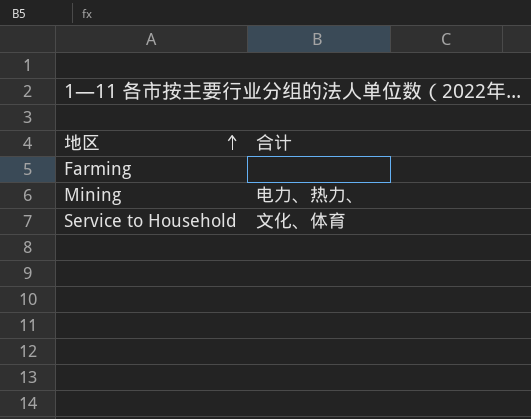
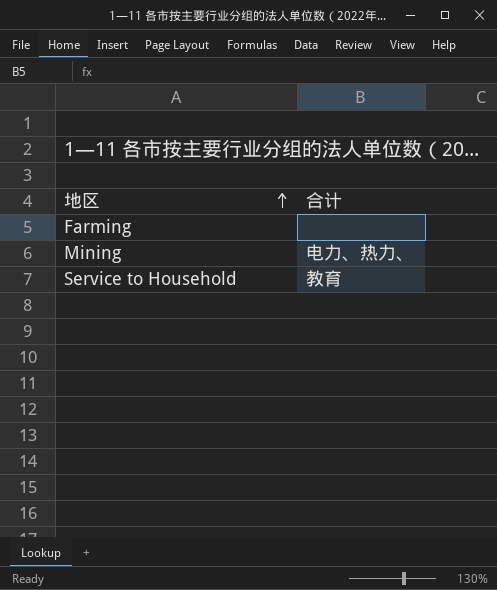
Service to Household | 合计: 文化、体育 -> 教育

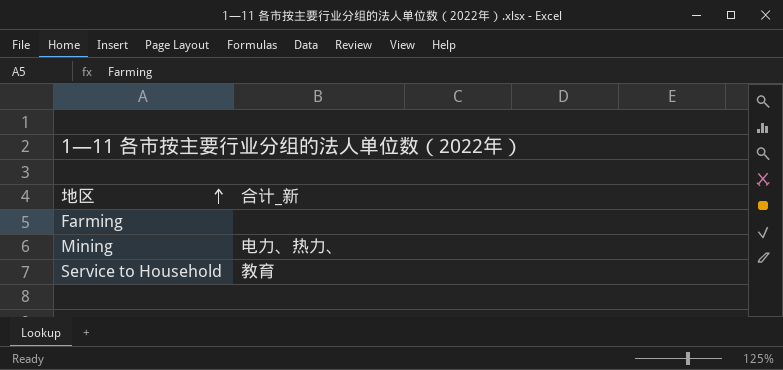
column name: 合计 -> 合计_新

